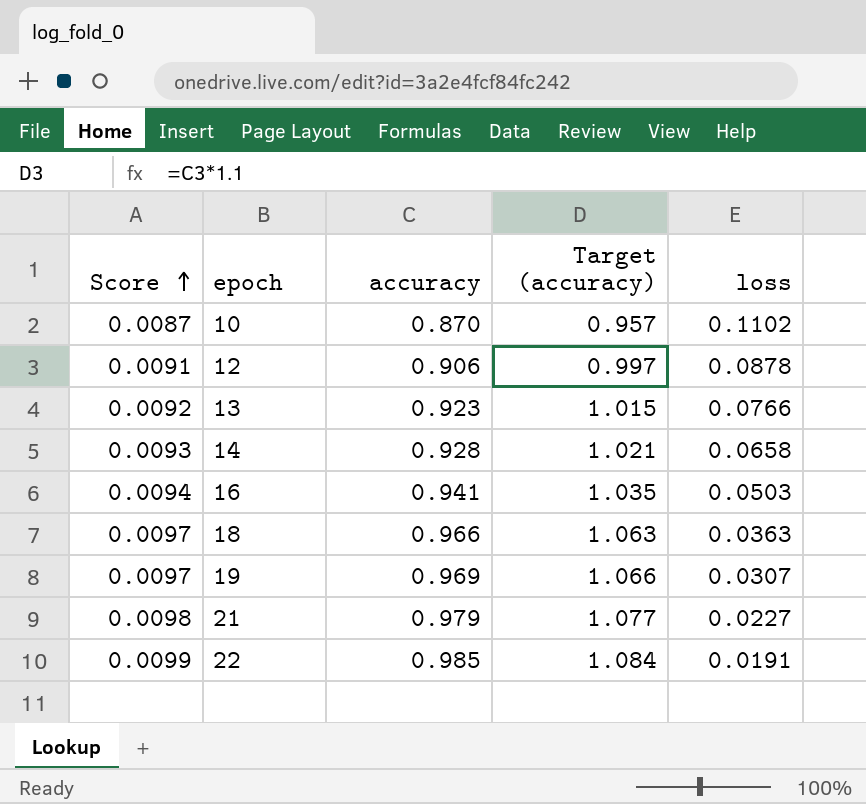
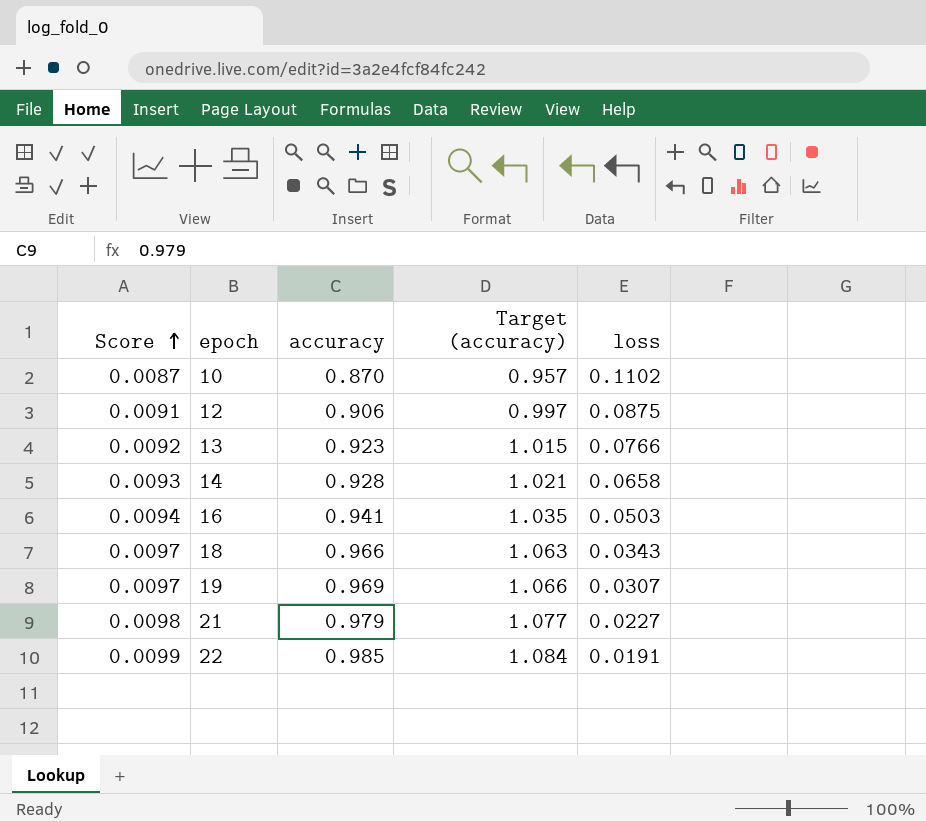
12 | loss: 0.0878 -> 0.0875
18 | loss: 0.0363 -> 0.0343

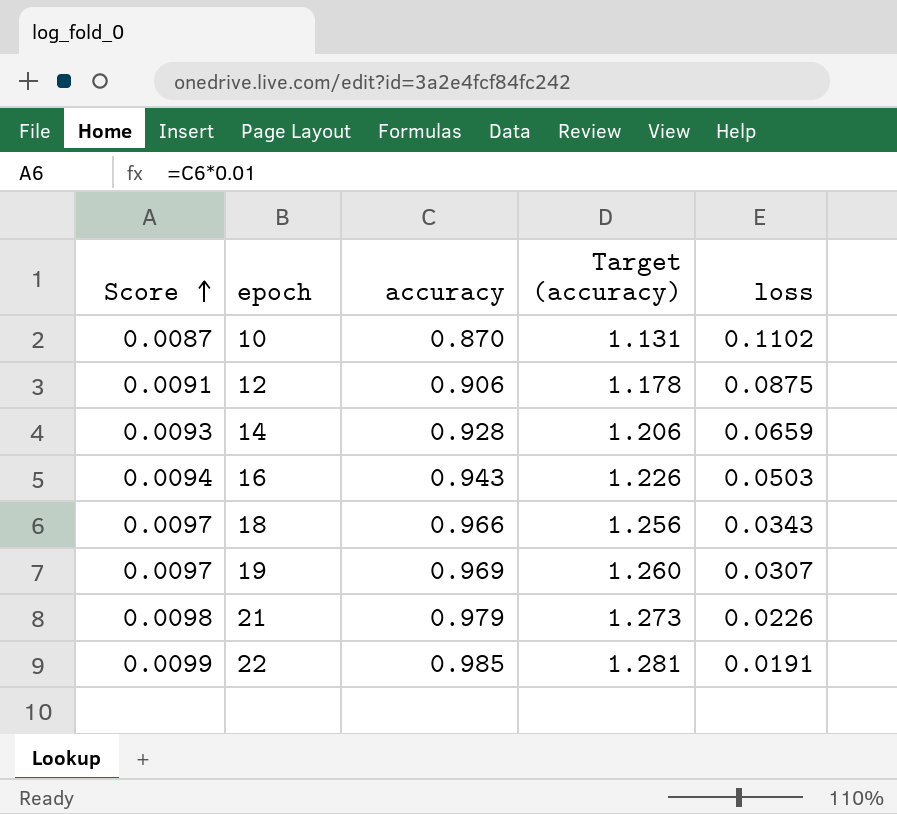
column Target (accuracy) | formula: [accuracy] * 1.1 -> [accuracy] * 1.3
row 13: 0.0092 | 0.923 | 1.015 | 0.0766 -> none
14 | loss: 0.0658 -> 0.0659
16 | accuracy: 0.941 -> 0.943
21 | loss: 0.0227 -> 0.0226

